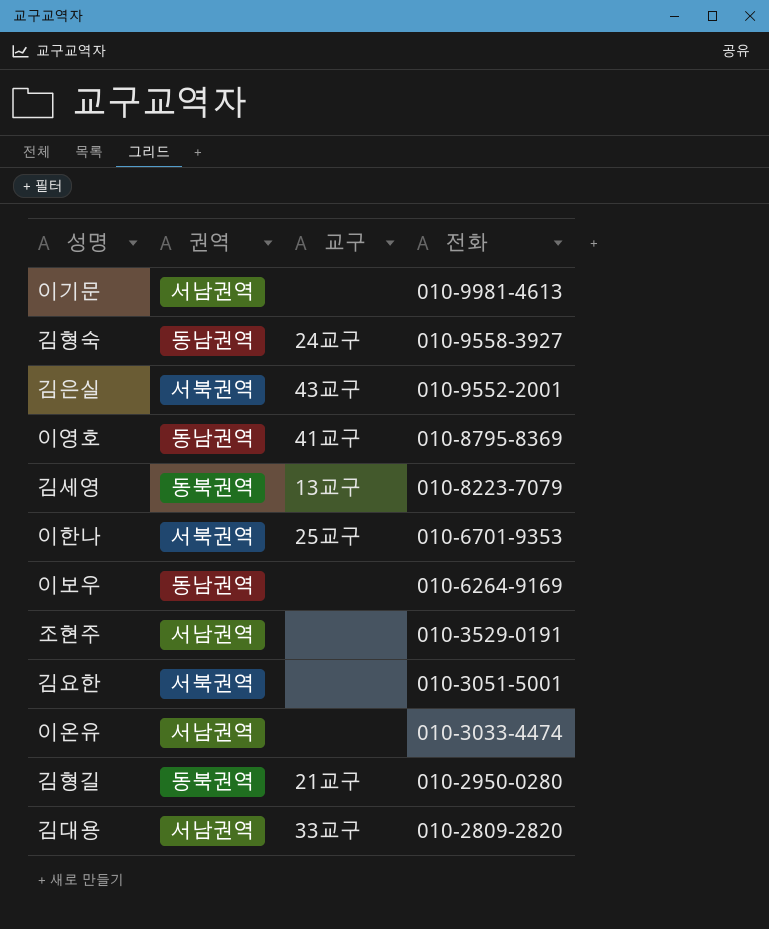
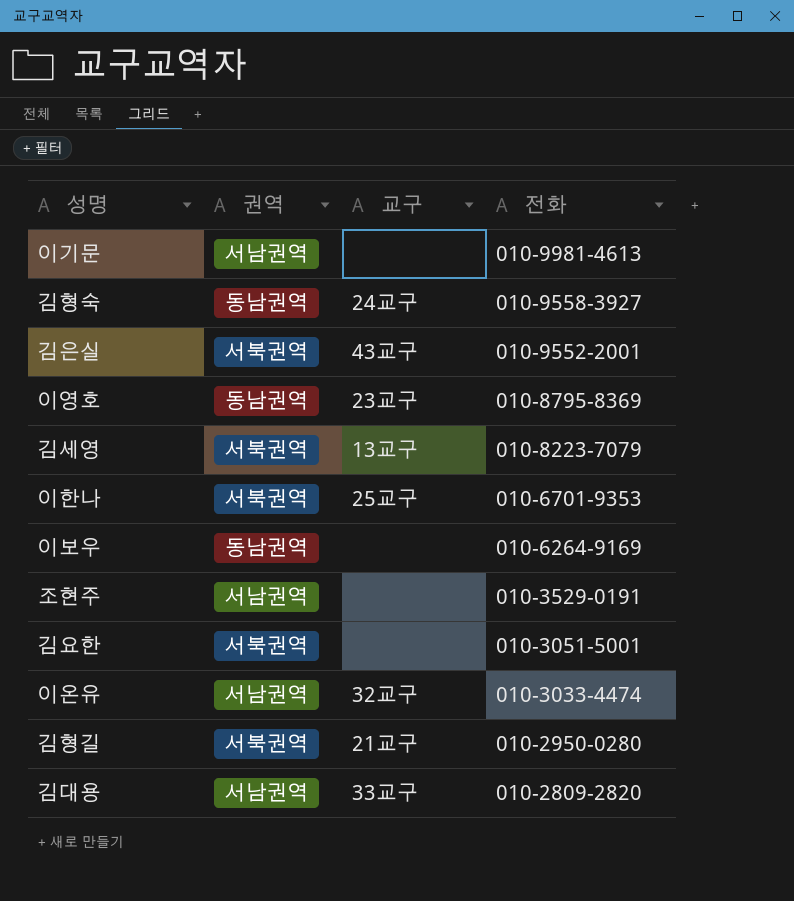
이영호 | 교구: 41교구 -> 23교구
김세영 | 권역: 동북권역 -> 서북권역
이온유 | 교구: none -> 32교구
김형길 | 권역: 동북권역 -> 서북권역

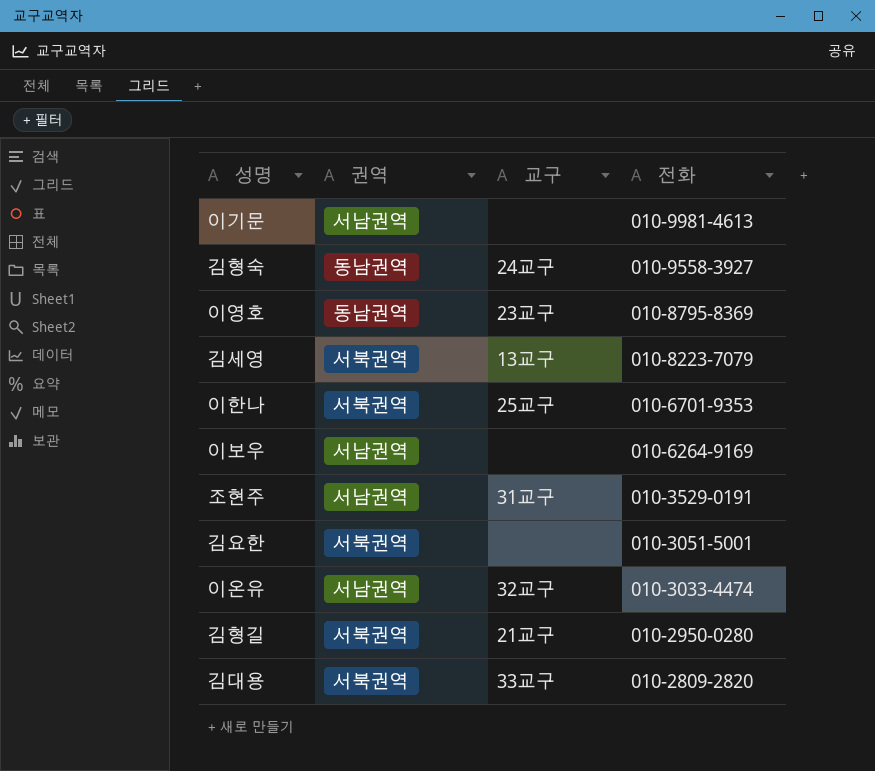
row 김은실: 서북권역 | 43교구 | 010-9552-2001 -> none
이보우 | 권역: 동남권역 -> 서남권역
조현주 | 교구: none -> 31교구
김대용 | 권역: 서남권역 -> 서북권역

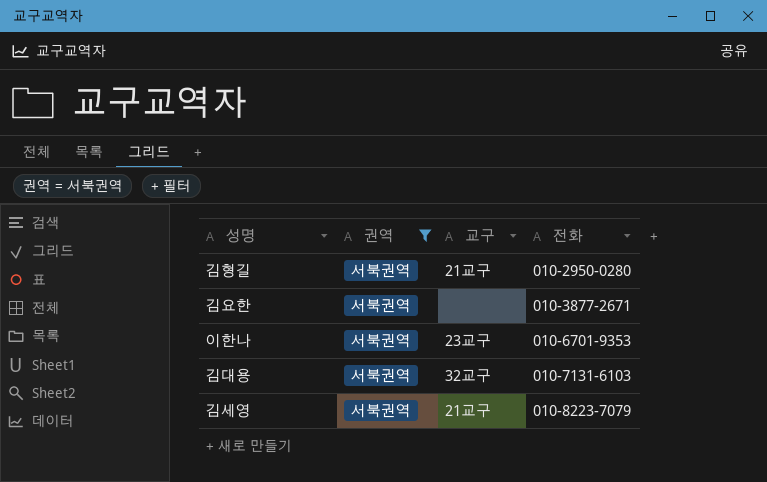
filter: none -> 권역 = 서북권역
row order: 전화 descending -> 전화 ascending
김요한 | 전화: 010-3051-5001 -> 010-3877-2671
이한나 | 교구: 25교구 -> 23교구
김대용 | 교구: 33교구 -> 32교구
김대용 | 전화: 010-2809-2820 -> 010-7131-6103
김세영 | 교구: 13교구 -> 21교구

